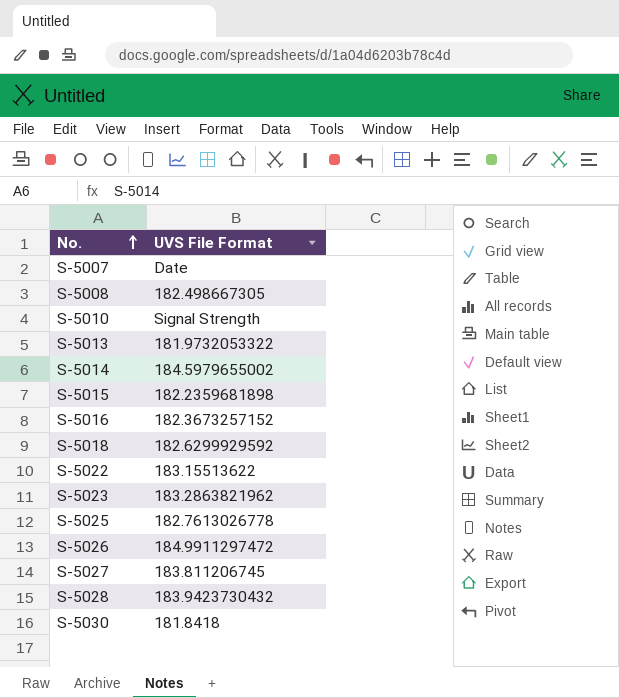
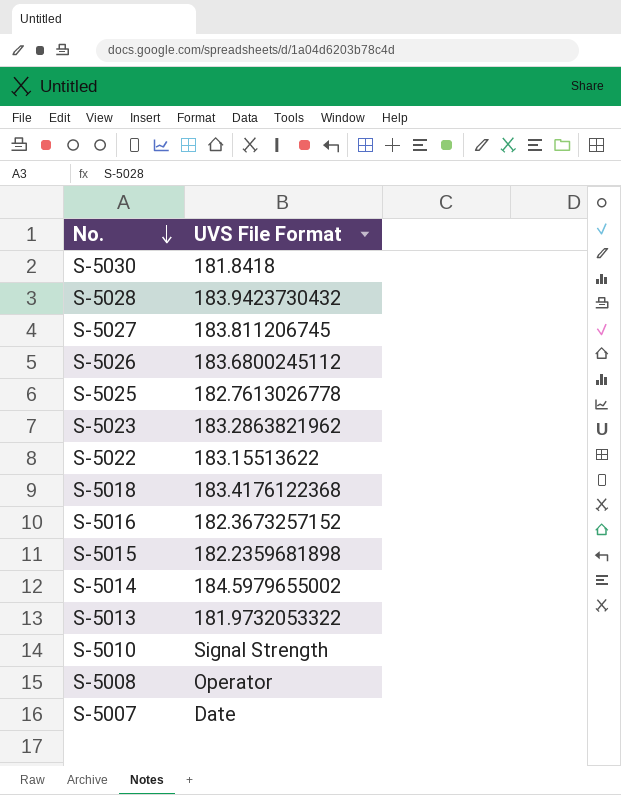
row order: No. ascending -> No. descending
S-5026 | UVS File Format: 184.9911297472 -> 183.6800245112
S-5018 | UVS File Format: 182.6299929592 -> 183.4176122368
S-5008 | UVS File Format: 182.498667305 -> Operator

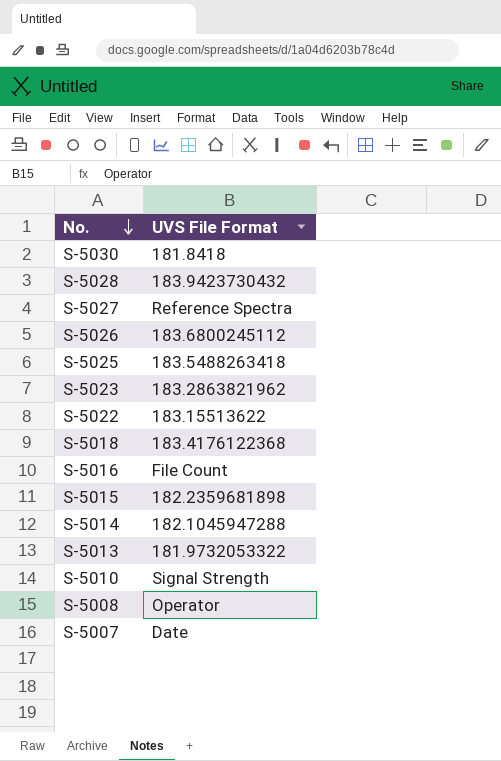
S-5027 | UVS File Format: 183.811206745 -> Reference Spectra
S-5025 | UVS File Format: 182.7613026778 -> 183.5488263418
S-5016 | UVS File Format: 182.3673257152 -> File Count
S-5014 | UVS File Format: 184.5979655002 -> 182.1045947288

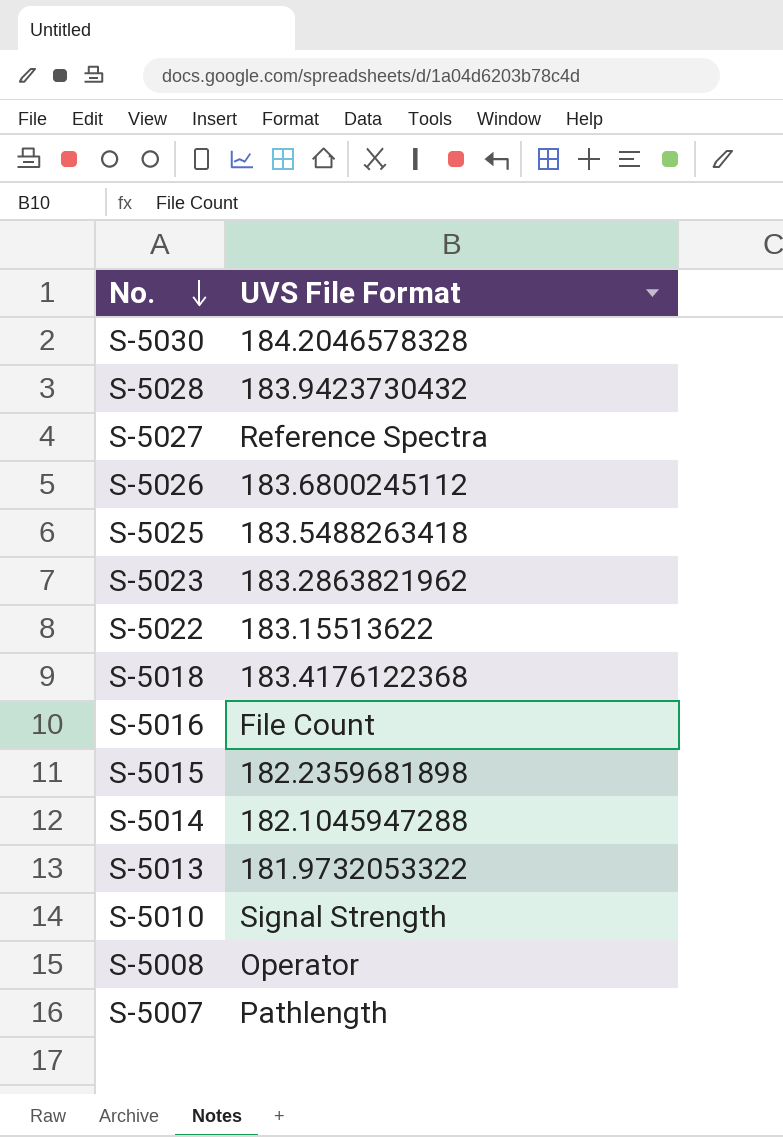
S-5030 | UVS File Format: 181.8418 -> 184.2046578328
S-5007 | UVS File Format: Date -> Pathlength

